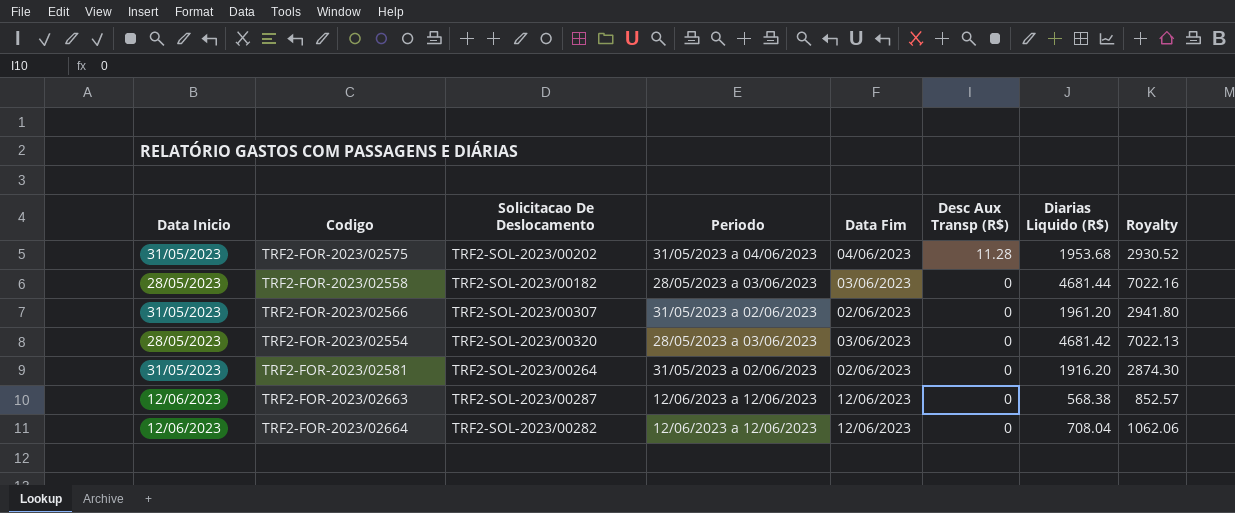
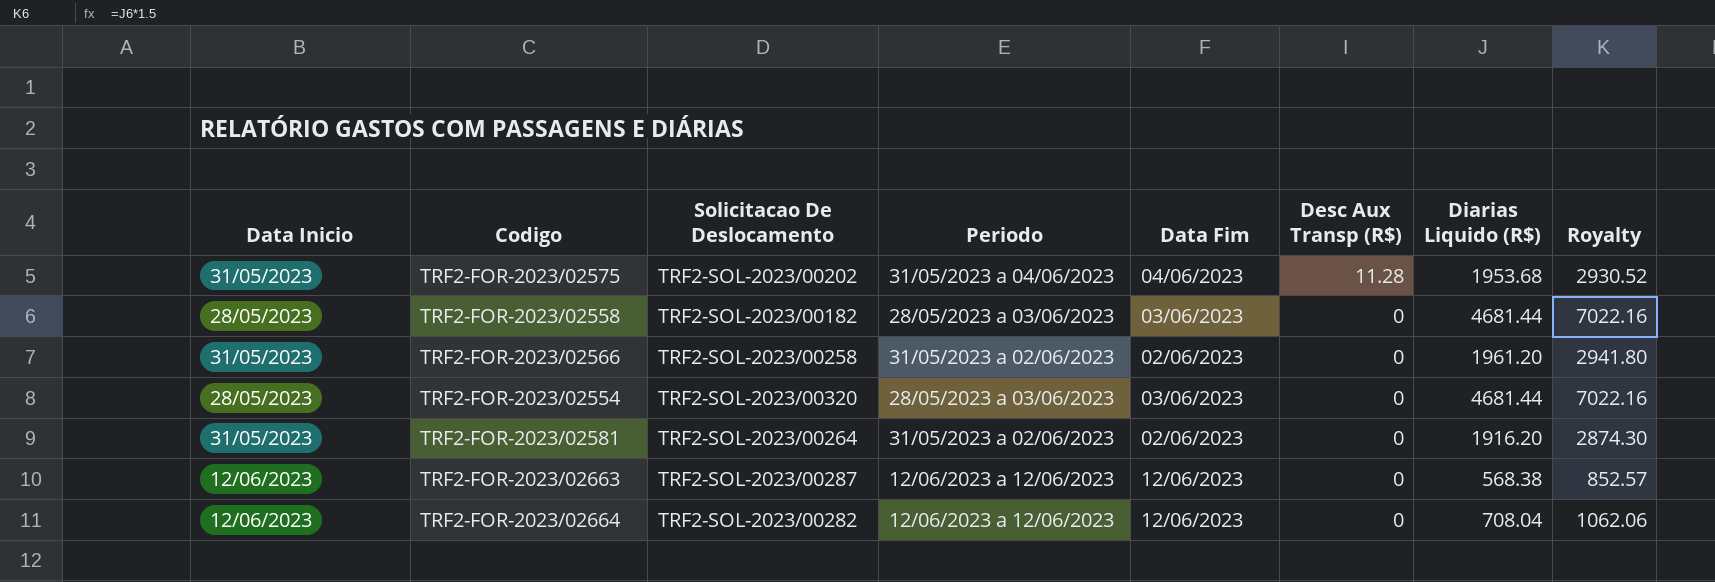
TRF2-FOR-2023/02566 | Solicitacao De Deslocamento: TRF2-SOL-2023/00307 -> TRF2-SOL-2023/00258
TRF2-FOR-2023/02554 | Diarias Liquido (R$): 4681.42 -> 4681.44
TRF2-FOR-2023/02554 | Royalty: 7022.13 -> 7022.16

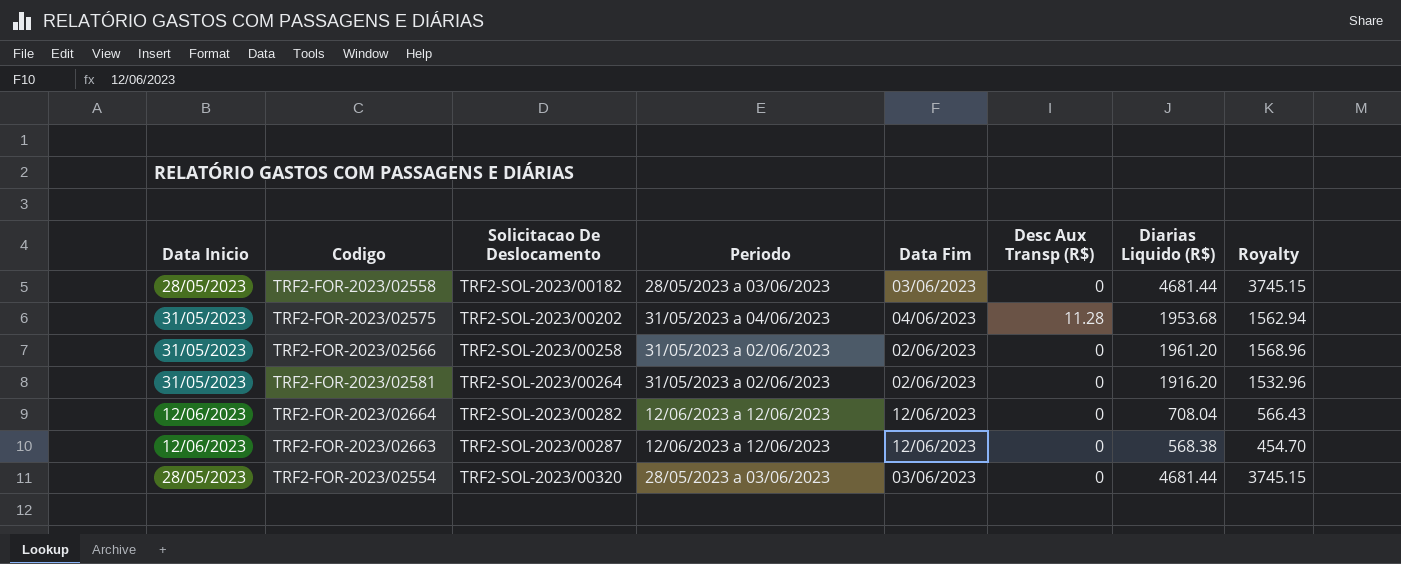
row order: Desc Aux Transp (R$) descending -> Solicitacao De Deslocamento ascending
column Royalty | formula: [Diarias Liquido (R$)] * 1.5 -> [Diarias Liquido (R$)] * 0.8

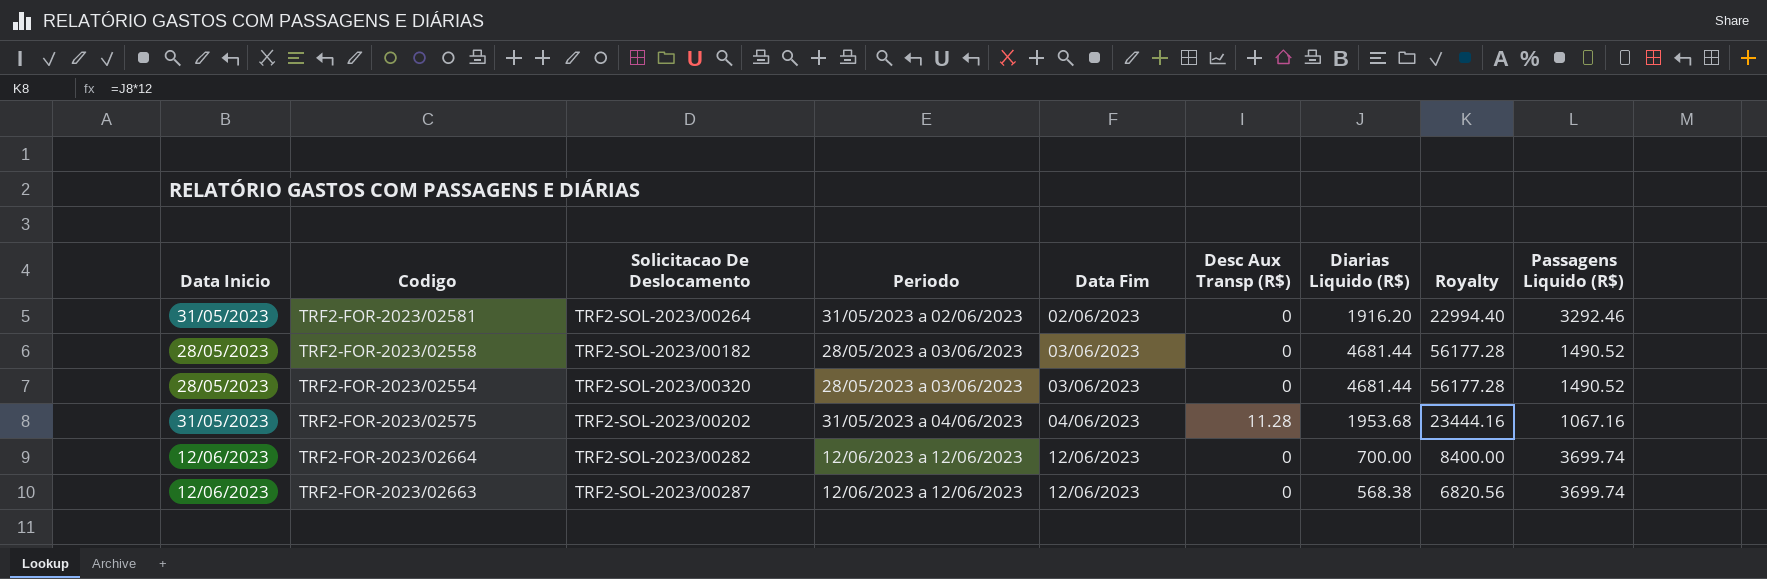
row order: Solicitacao De Deslocamento ascending -> Data Fim ascending
column Royalty | formula: [Diarias Liquido (R$)] * 0.8 -> [Diarias Liquido (R$)] * 12
column Passagens Liquido (R$) | position: none -> 9
row TRF2-FOR-2023/02566: 31/05/2023 | TRF2-SOL-2023/00258 | 31/05/2023 a 02/06/2023 | 02/06/2023 | 0 | 1961.20 | 1568.96 -> none
TRF2-FOR-2023/02664 | Diarias Liquido (R$): 708.04 -> 700.00

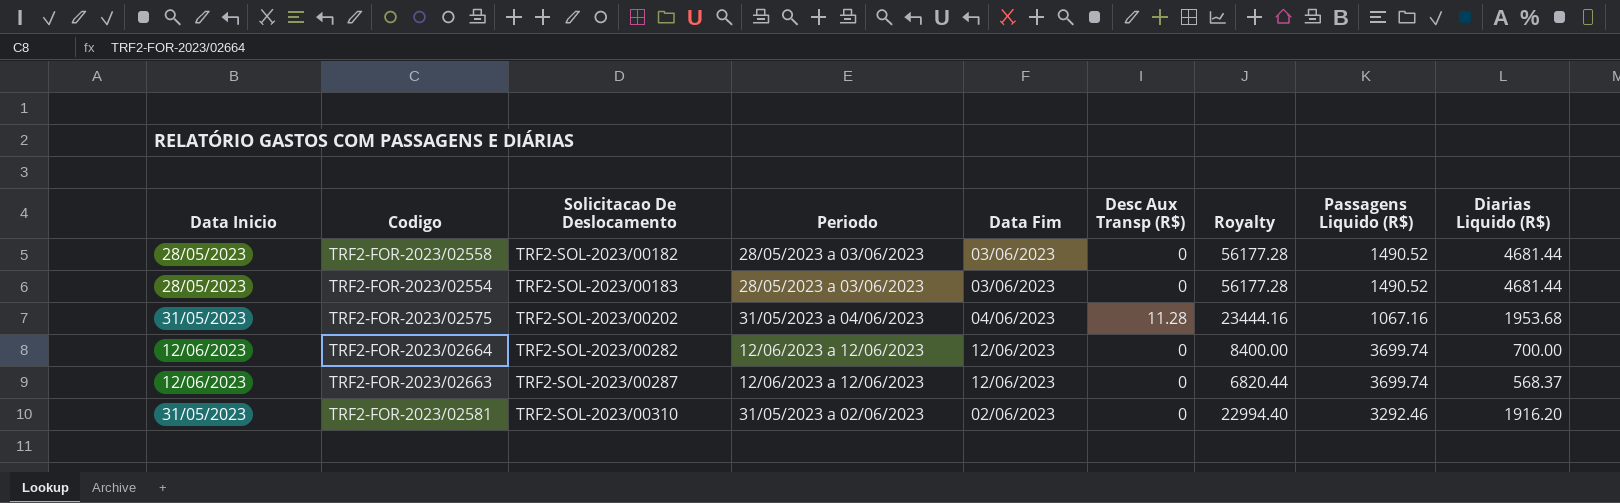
row order: Data Fim ascending -> Solicitacao De Deslocamento ascending
column Diarias Liquido (R$) | position: 7 -> 9
TRF2-FOR-2023/02554 | Solicitacao De Deslocamento: TRF2-SOL-2023/00320 -> TRF2-SOL-2023/00183
TRF2-FOR-2023/02663 | Royalty: 6820.56 -> 6820.44
TRF2-FOR-2023/02663 | Diarias Liquido (R$): 568.38 -> 568.37
TRF2-FOR-2023/02581 | Solicitacao De Deslocamento: TRF2-SOL-2023/00264 -> TRF2-SOL-2023/00310

